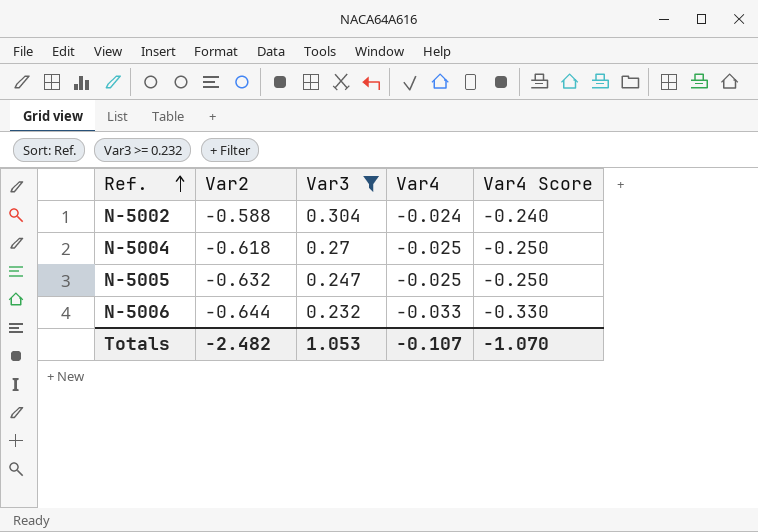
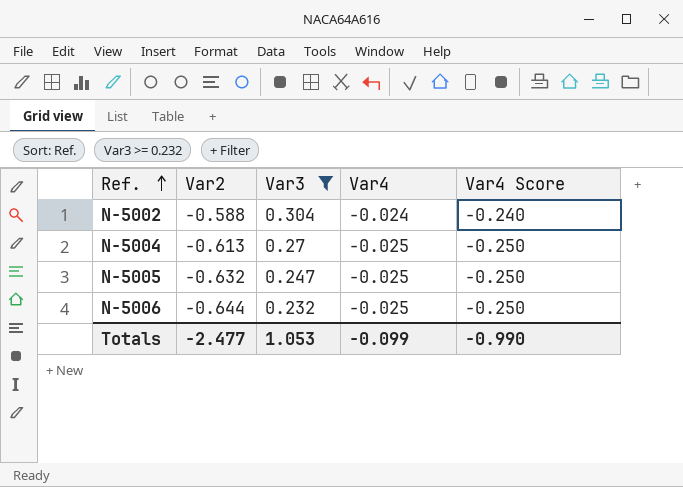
N-5004 | Var2: -0.618 -> -0.613
N-5006 | Var4: -0.033 -> -0.025
N-5006 | Var4 Score: -0.330 -> -0.250
Totals | Var2: -2.482 -> -2.477
Totals | Var4: -0.107 -> -0.099
Totals | Var4 Score: -1.070 -> -0.990

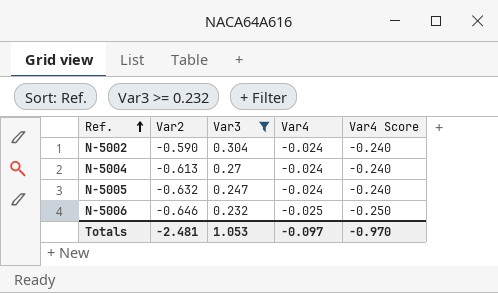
N-5002 | Var2: -0.588 -> -0.590
N-5004 | Var4: -0.025 -> -0.024
N-5004 | Var4 Score: -0.250 -> -0.240
N-5005 | Var4: -0.025 -> -0.024
N-5005 | Var4 Score: -0.250 -> -0.240
N-5006 | Var2: -0.644 -> -0.646
Totals | Var2: -2.477 -> -2.481
Totals | Var4: -0.099 -> -0.097
Totals | Var4 Score: -0.990 -> -0.970

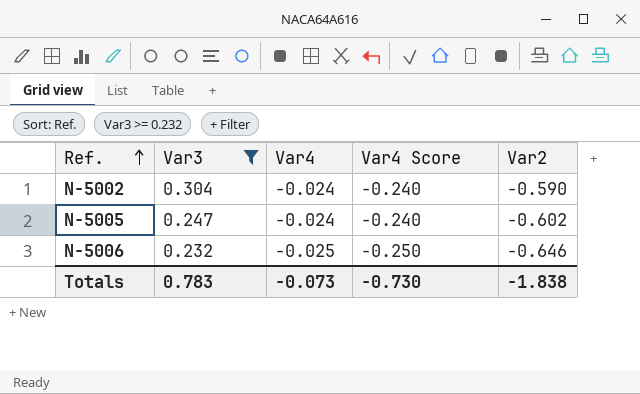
column Var2 | position: 2 -> 5
row N-5004: -0.613 | 0.27 | -0.024 | -0.240 -> none
N-5005 | Var2: -0.632 -> -0.602
Totals | Var3: 1.053 -> 0.783
Totals | Var4: -0.097 -> -0.073
Totals | Var4 Score: -0.970 -> -0.730
Totals | Var2: -2.481 -> -1.838

